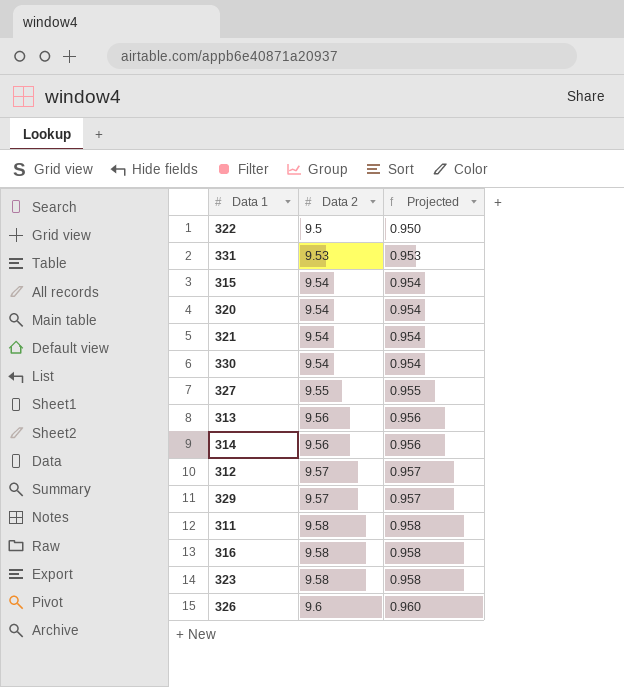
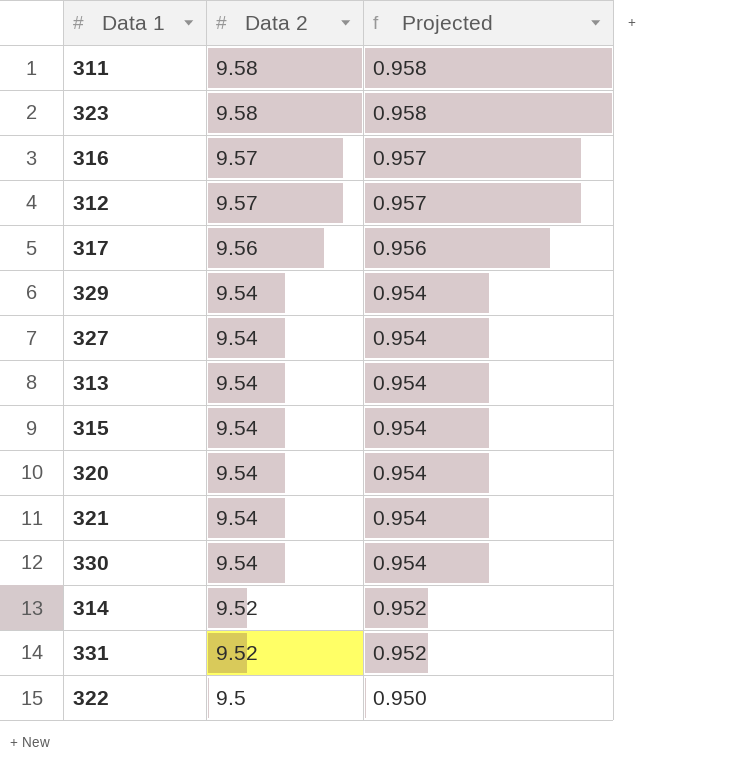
row order: Data 2 ascending -> Data 2 descending
row 326: 9.6 | 0.960 -> none
316 | Data 2: 9.58 -> 9.57
316 | Projected: 0.958 -> 0.957
row 317: none -> 9.56 | 0.956
329 | Data 2: 9.57 -> 9.54
329 | Projected: 0.957 -> 0.954
327 | Data 2: 9.55 -> 9.54
327 | Projected: 0.955 -> 0.954
313 | Data 2: 9.56 -> 9.54
313 | Projected: 0.956 -> 0.954
314 | Data 2: 9.56 -> 9.52
314 | Projected: 0.956 -> 0.952
331 | Data 2: 9.53 -> 9.52
331 | Projected: 0.953 -> 0.952

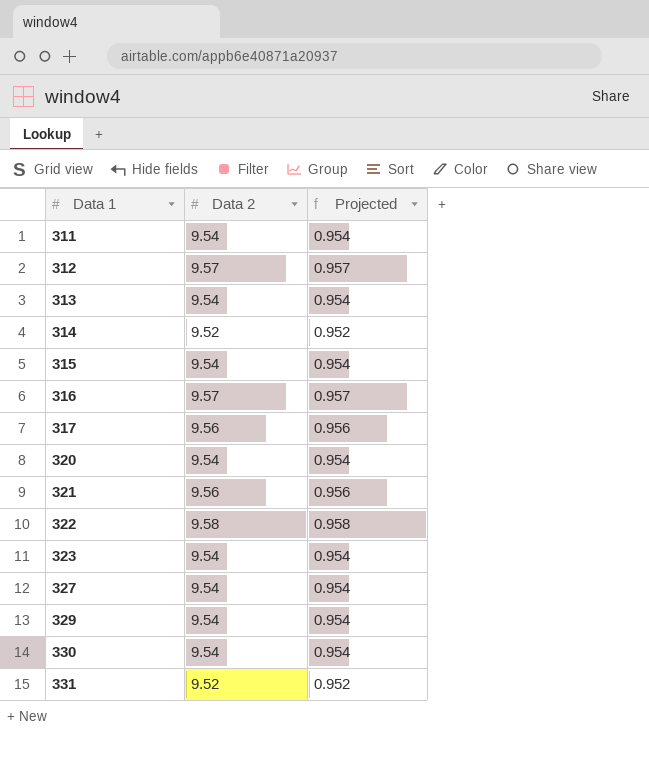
row order: Data 2 descending -> Data 1 ascending
311 | Data 2: 9.58 -> 9.54
311 | Projected: 0.958 -> 0.954
321 | Data 2: 9.54 -> 9.56
321 | Projected: 0.954 -> 0.956
322 | Data 2: 9.5 -> 9.58
322 | Projected: 0.950 -> 0.958
323 | Data 2: 9.58 -> 9.54
323 | Projected: 0.958 -> 0.954

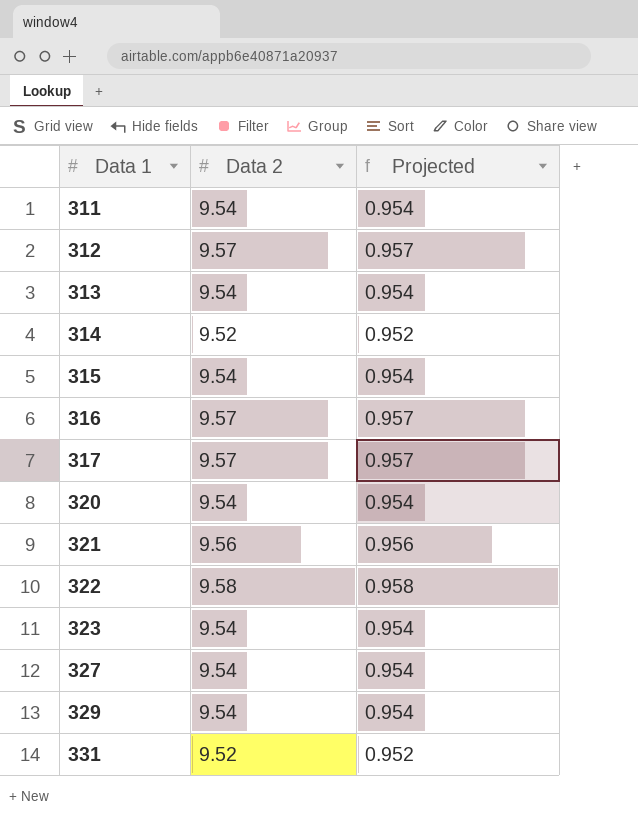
row 330: 9.54 | 0.954 -> none
317 | Data 2: 9.56 -> 9.57
317 | Projected: 0.956 -> 0.957

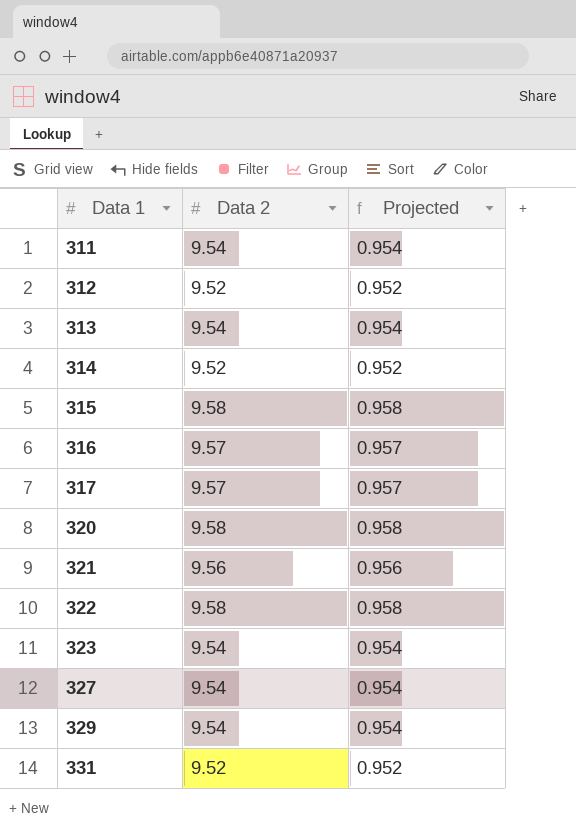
312 | Data 2: 9.57 -> 9.52
312 | Projected: 0.957 -> 0.952
315 | Data 2: 9.54 -> 9.58
315 | Projected: 0.954 -> 0.958
320 | Data 2: 9.54 -> 9.58
320 | Projected: 0.954 -> 0.958

